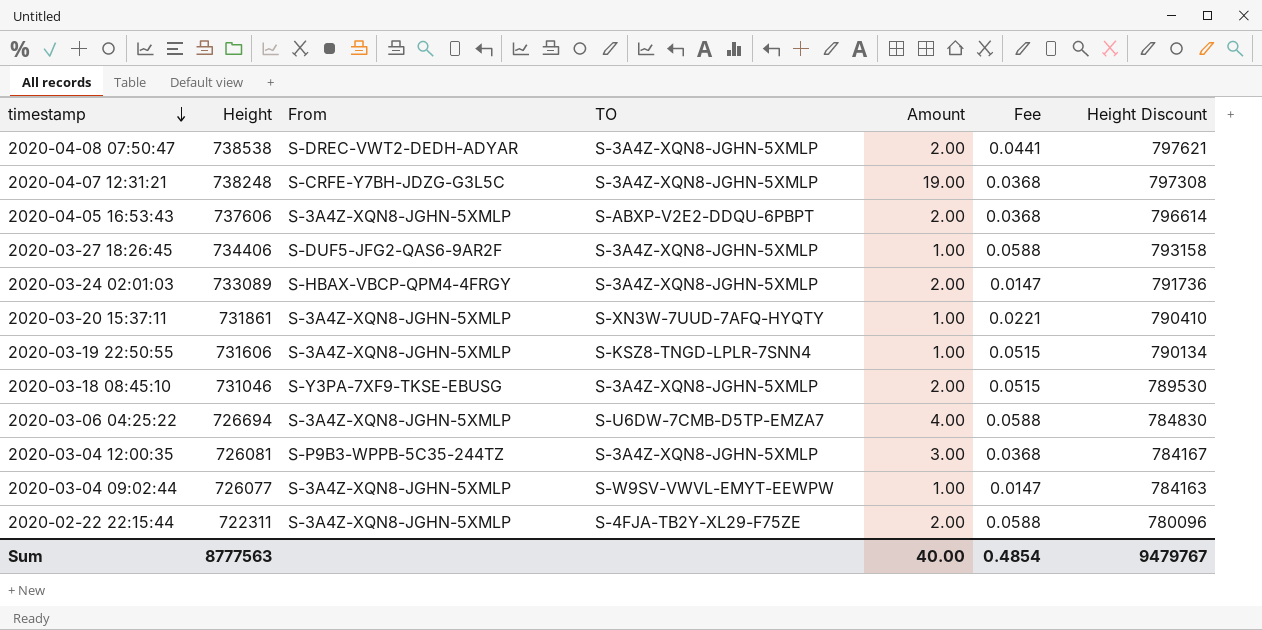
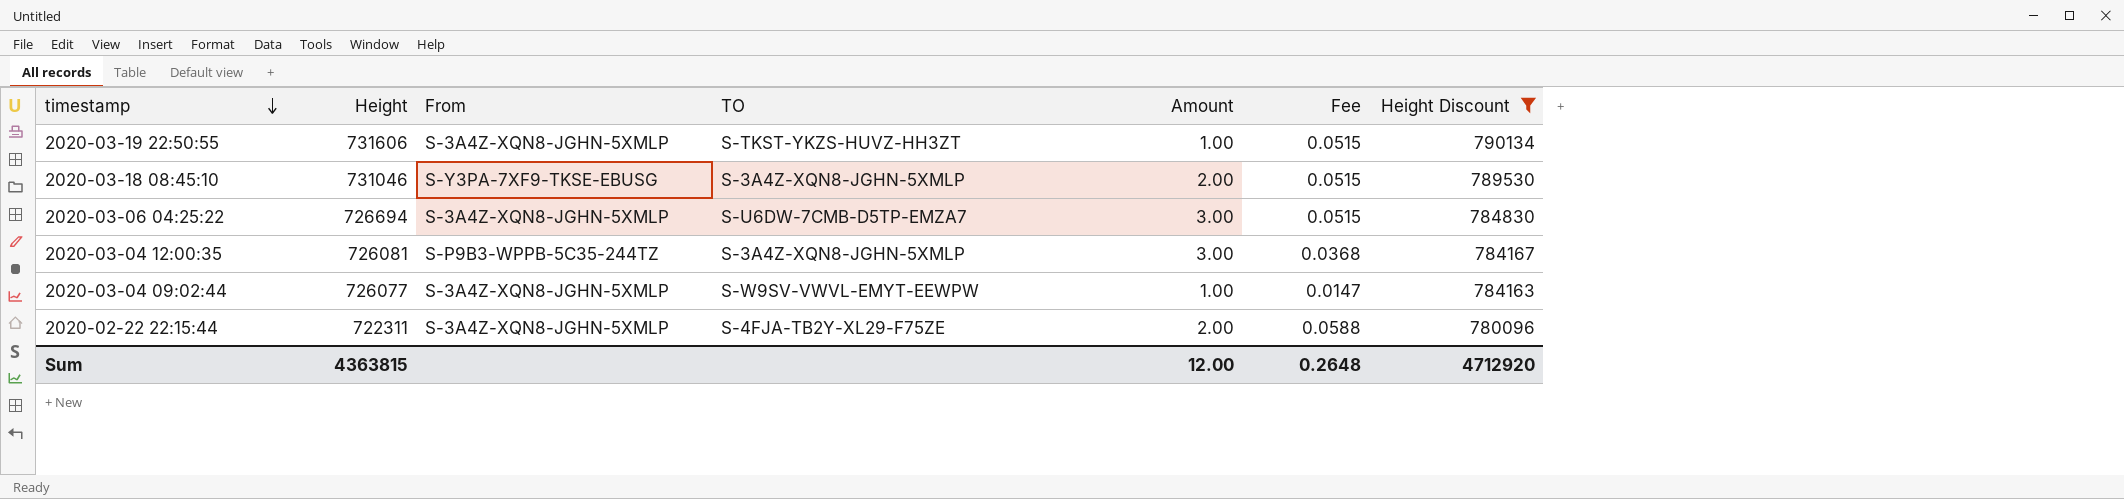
filter: none -> Height Discount <= 790134
2020-03-19 22:50:55 | TO: S-KSZ8-TNGD-LPLR-7SNN4 -> S-TKST-YKZS-HUVZ-HH3ZT
2020-03-06 04:25:22 | Amount: 4.00 -> 3.00
2020-03-06 04:25:22 | Fee: 0.0588 -> 0.0515
Sum | Height: 8777563 -> 4363815
Sum | Amount: 40.00 -> 12.00
Sum | Fee: 0.4854 -> 0.2648
Sum | Height Discount: 9479767 -> 4712920

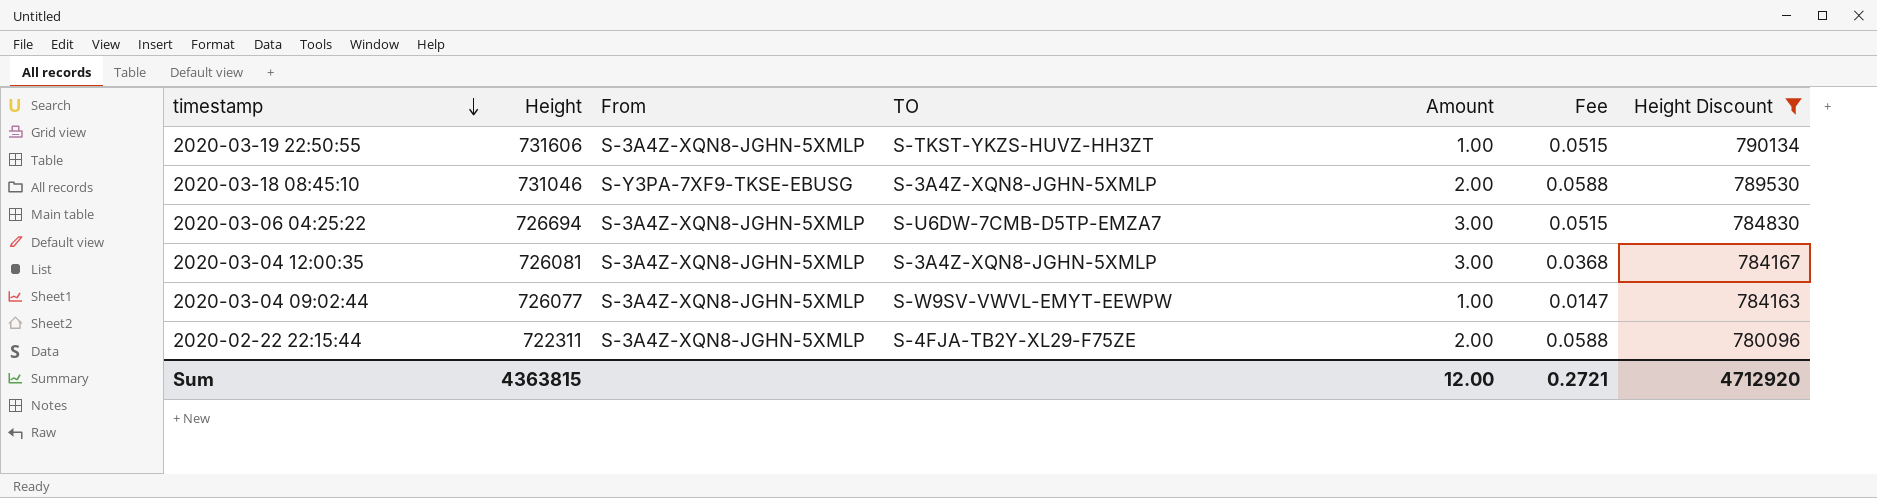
2020-03-18 08:45:10 | Fee: 0.0515 -> 0.0588
2020-03-04 12:00:35 | From: S-P9B3-WPPB-5C35-244TZ -> S-3A4Z-XQN8-JGHN-5XMLP
Sum | Fee: 0.2648 -> 0.2721

